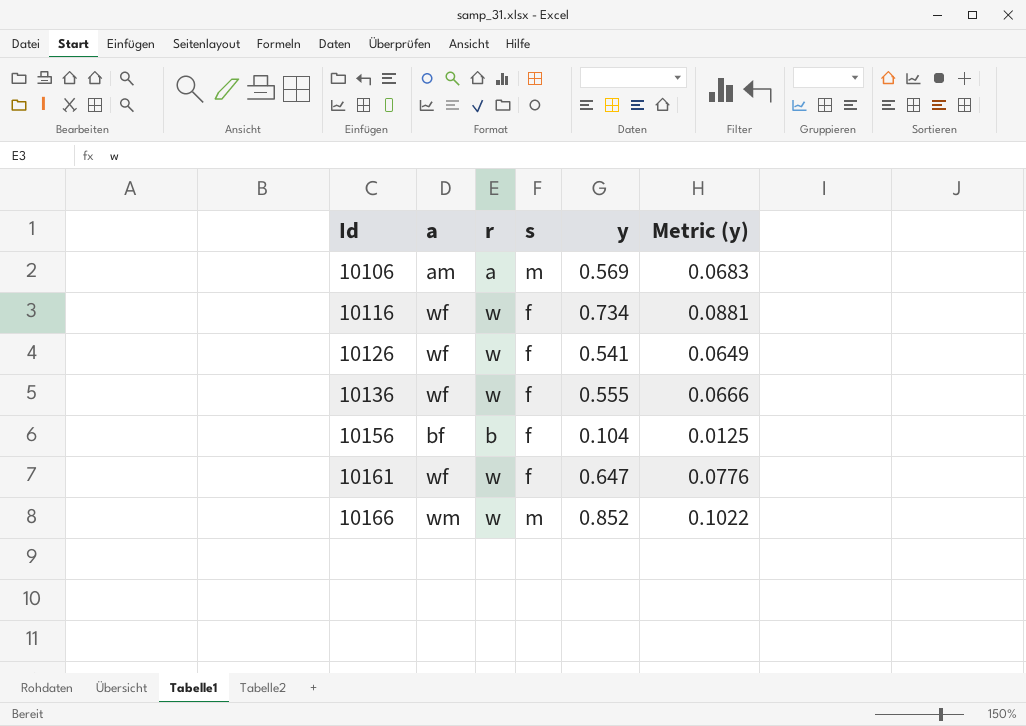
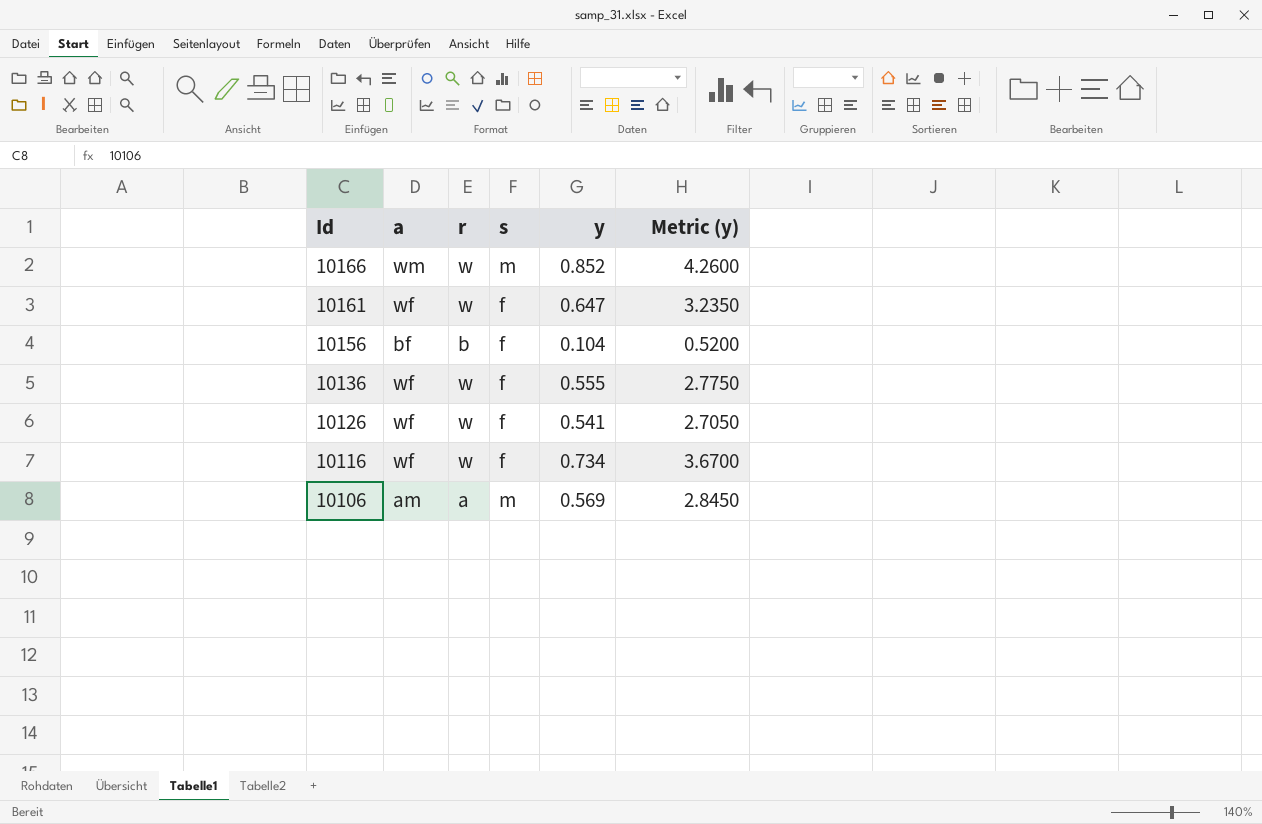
row order: Id ascending -> Id descending
column Metric (y) | formula: [y] * 0.12 -> [y] * 5

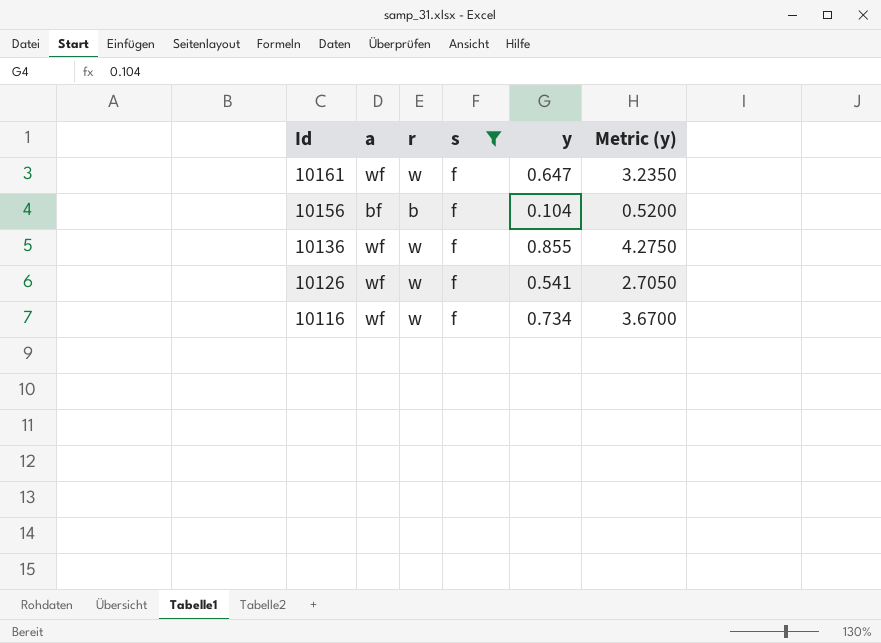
filter: none -> s = f
10136 | y: 0.555 -> 0.855
10136 | Metric (y): 2.7750 -> 4.2750

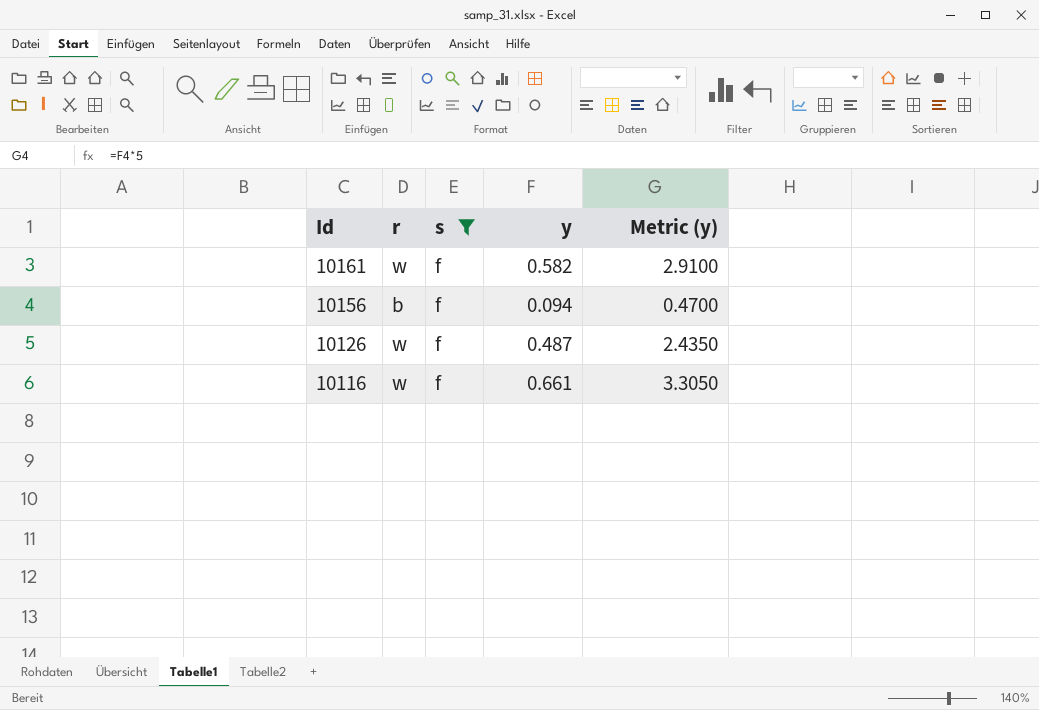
column a | position: 2 -> none
row 10136: wf | w | f | 0.855 | 4.2750 -> none
10161 | y: 0.647 -> 0.582
10161 | Metric (y): 3.2350 -> 2.9100
10156 | y: 0.104 -> 0.094
10156 | Metric (y): 0.5200 -> 0.4700
10126 | y: 0.541 -> 0.487
10126 | Metric (y): 2.7050 -> 2.4350
10116 | y: 0.734 -> 0.661
10116 | Metric (y): 3.6700 -> 3.3050

